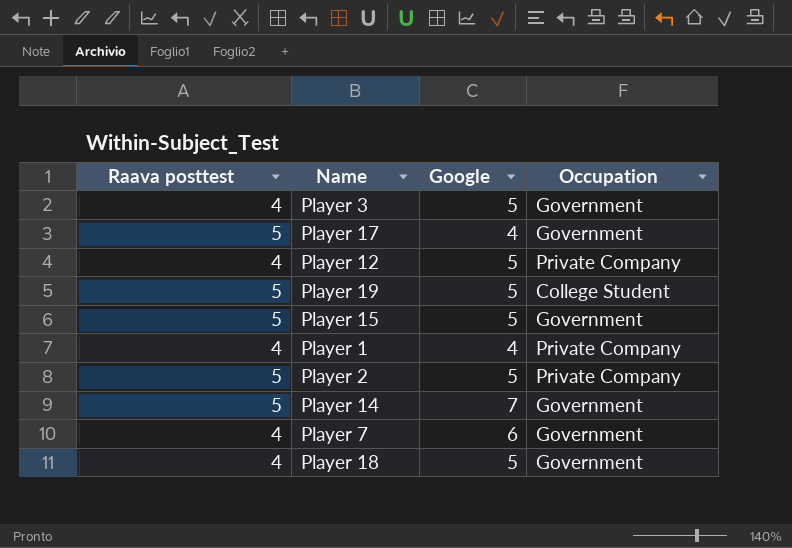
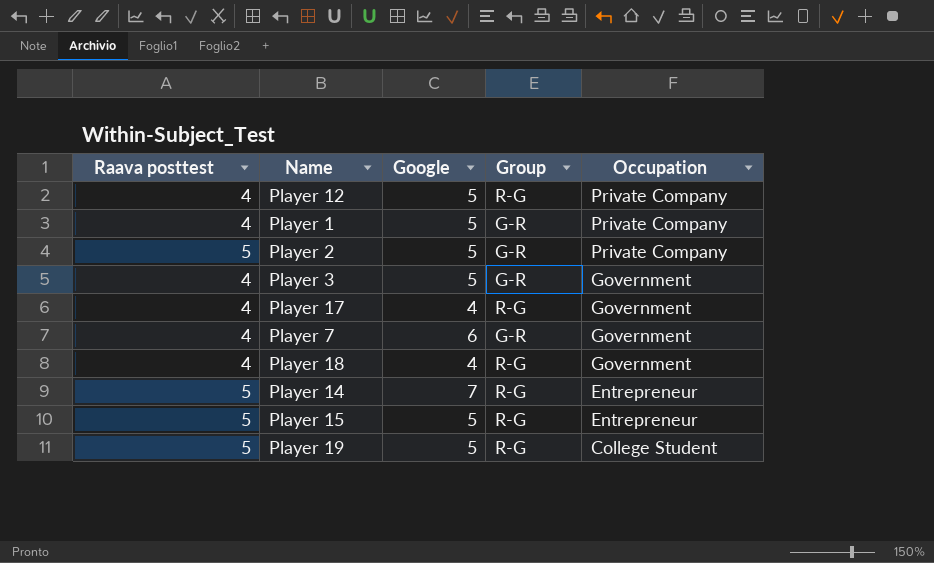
row order: none -> Occupation descending
column Group | position: none -> 4
Player 1 | Google: 4 -> 5
Player 17 | Raava posttest: 5 -> 4
Player 18 | Google: 5 -> 4
Player 14 | Occupation: Government -> Entrepreneur
Player 15 | Occupation: Government -> Entrepreneur

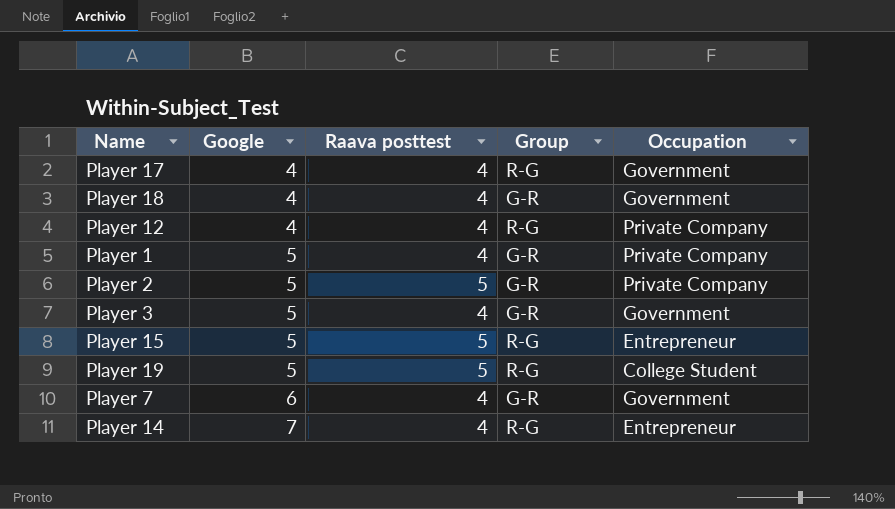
row order: Occupation descending -> Google ascending
column Raava posttest | position: 1 -> 3
Player 18 | Group: R-G -> G-R
Player 12 | Google: 5 -> 4
Player 14 | Raava posttest: 5 -> 4

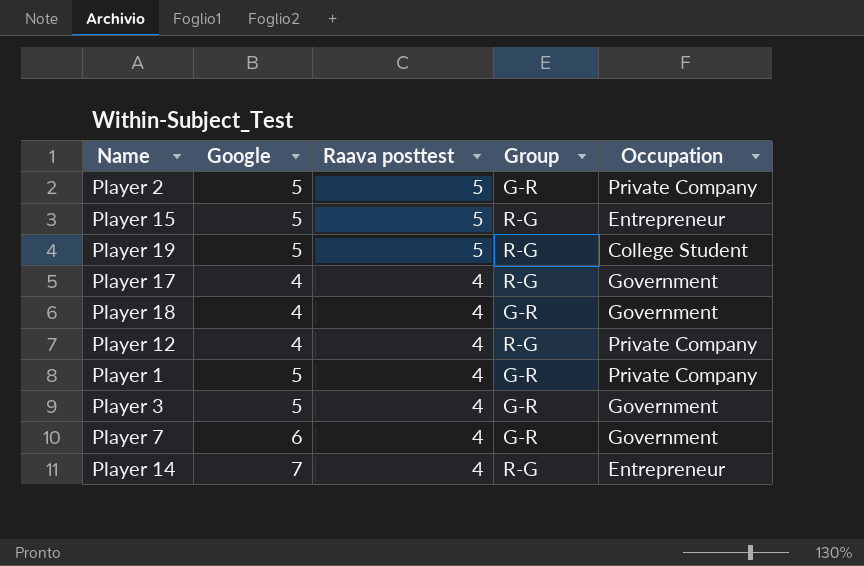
row order: Google ascending -> Raava posttest descending

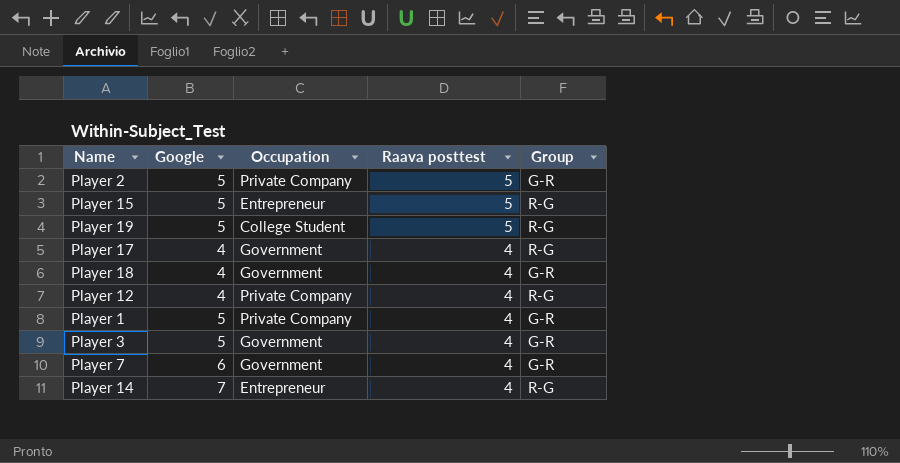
column Occupation | position: 5 -> 3

